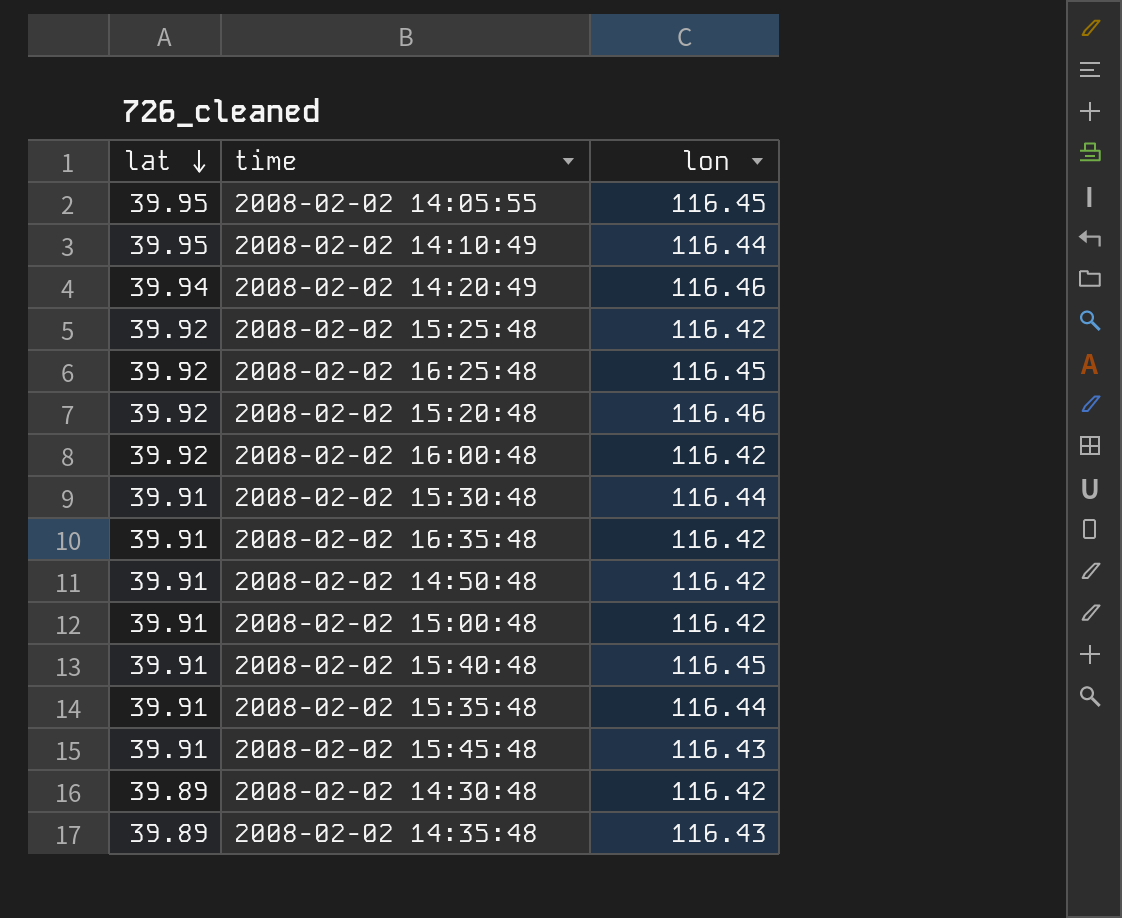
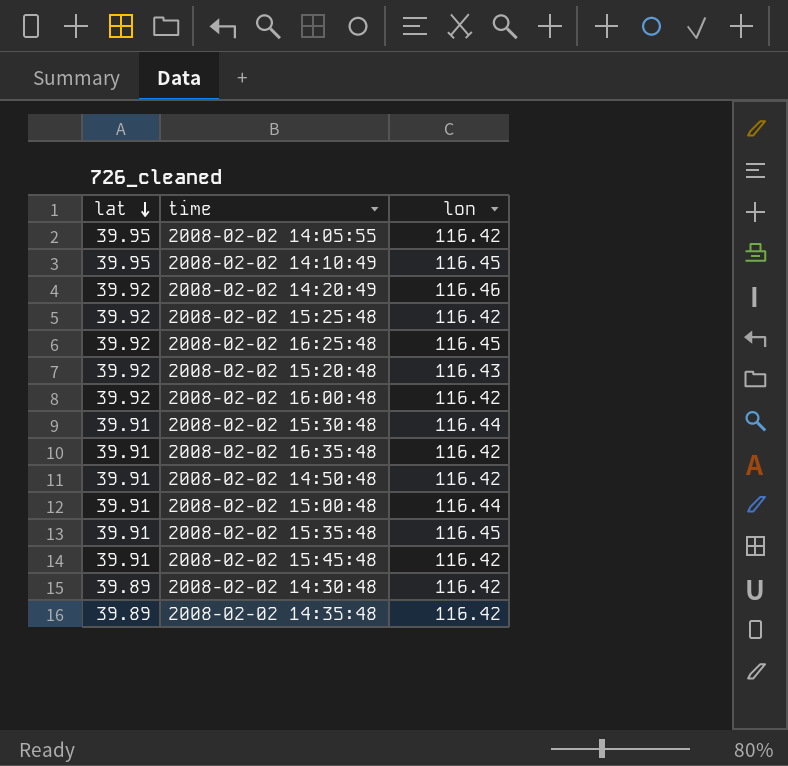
row 2008-02-02 15:40:48: 39.91 | 116.45 -> none
2008-02-02 14:05:55 | lon: 116.45 -> 116.42
2008-02-02 14:10:49 | lon: 116.44 -> 116.45
2008-02-02 14:20:49 | lat: 39.94 -> 39.92
2008-02-02 15:20:48 | lon: 116.46 -> 116.43
2008-02-02 15:00:48 | lon: 116.42 -> 116.44
2008-02-02 15:35:48 | lon: 116.44 -> 116.45
2008-02-02 15:45:48 | lon: 116.43 -> 116.42
2008-02-02 14:35:48 | lon: 116.43 -> 116.42

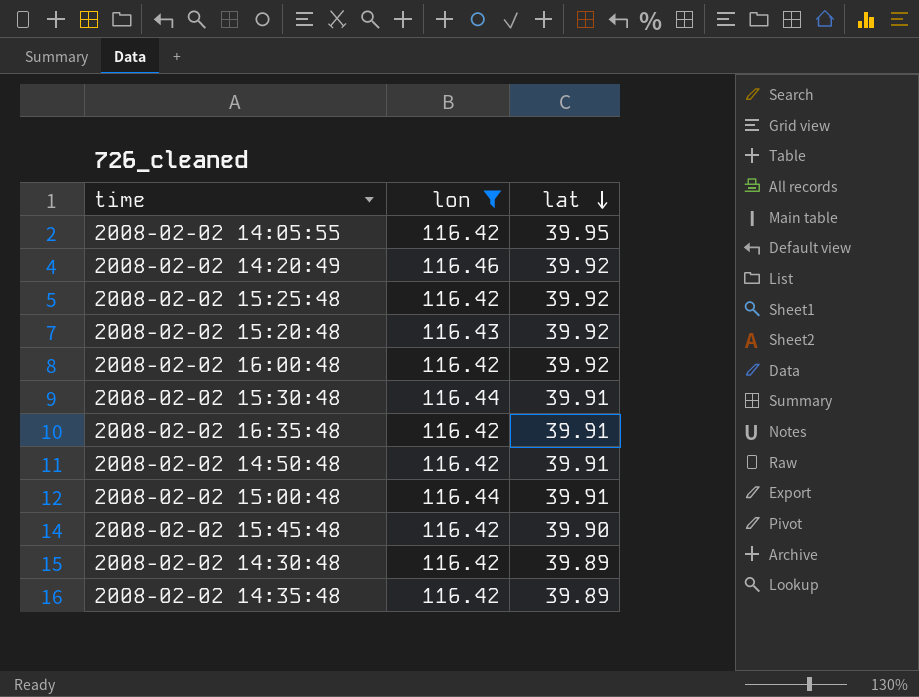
filter: none -> lon != 116.45
column lat | position: 1 -> 3
2008-02-02 15:45:48 | lat: 39.91 -> 39.90

